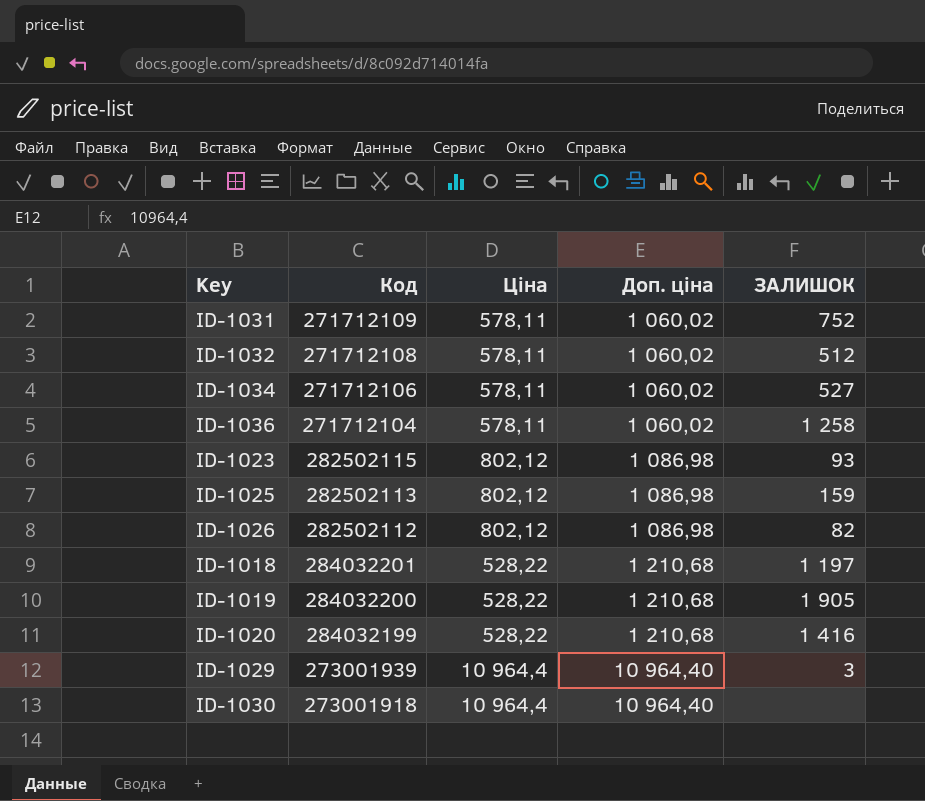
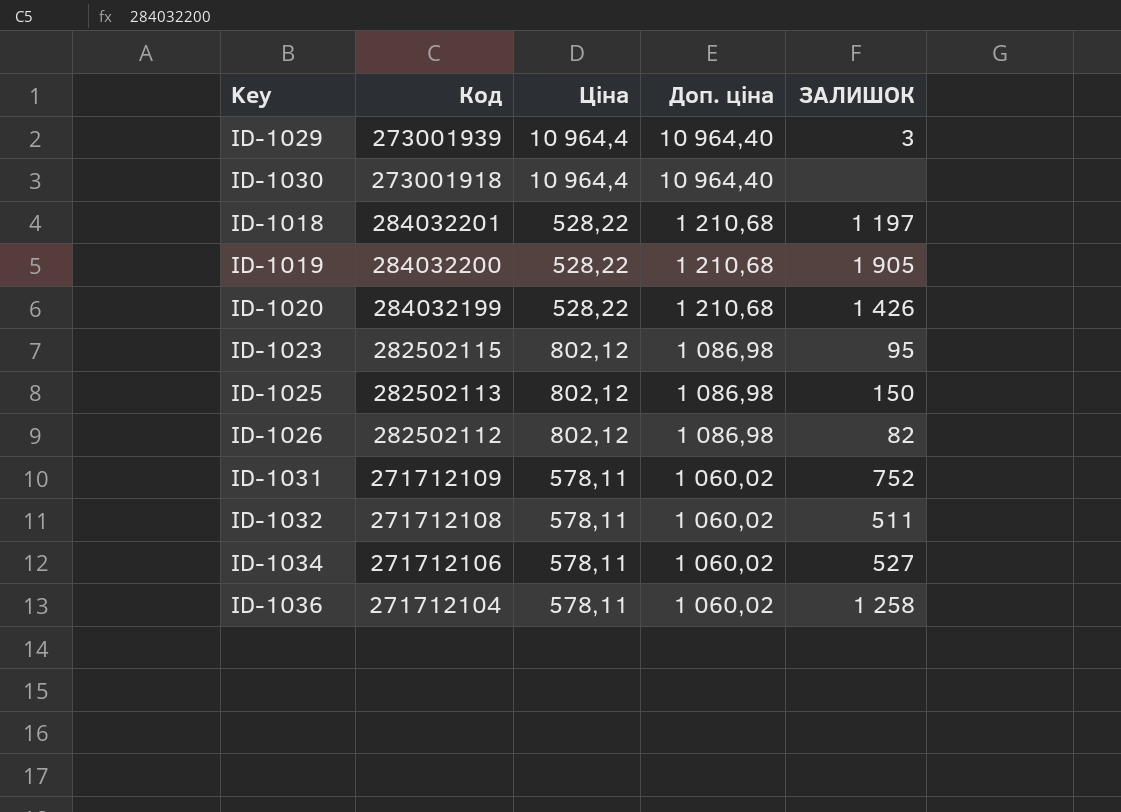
row order: Доп. ціна ascending -> Доп. ціна descending
ID-1020 | ЗАЛИШОК: 1 416 -> 1 426
ID-1023 | ЗАЛИШОК: 93 -> 95
ID-1025 | ЗАЛИШОК: 159 -> 150
ID-1032 | ЗАЛИШОК: 512 -> 511

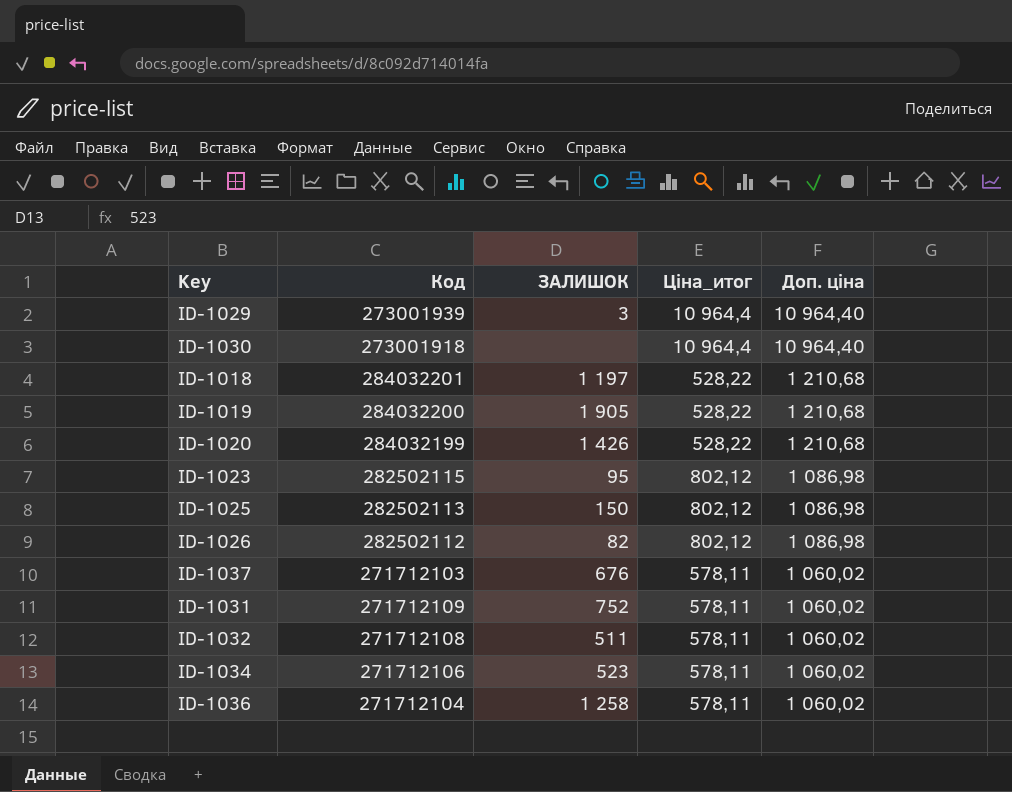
column ЗАЛИШОК | position: 5 -> 3
column name: Ціна -> Ціна_итог
row ID-1037: none -> 271712103 | 676 | 578,11 | 1 060,02
ID-1034 | ЗАЛИШОК: 527 -> 523

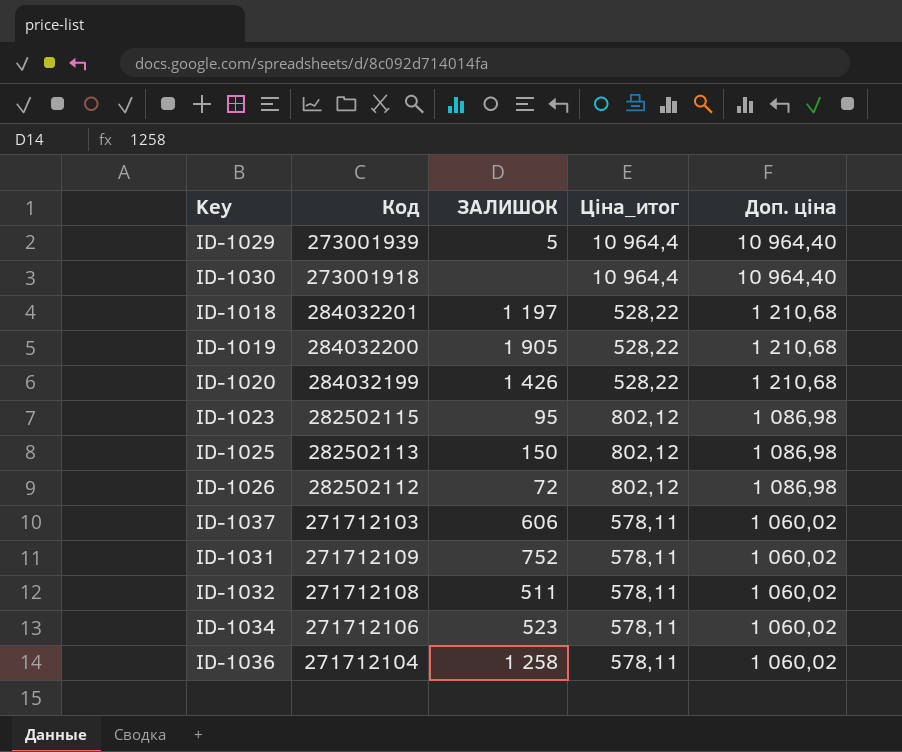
ID-1029 | ЗАЛИШОК: 3 -> 5
ID-1026 | ЗАЛИШОК: 82 -> 72
ID-1037 | ЗАЛИШОК: 676 -> 606

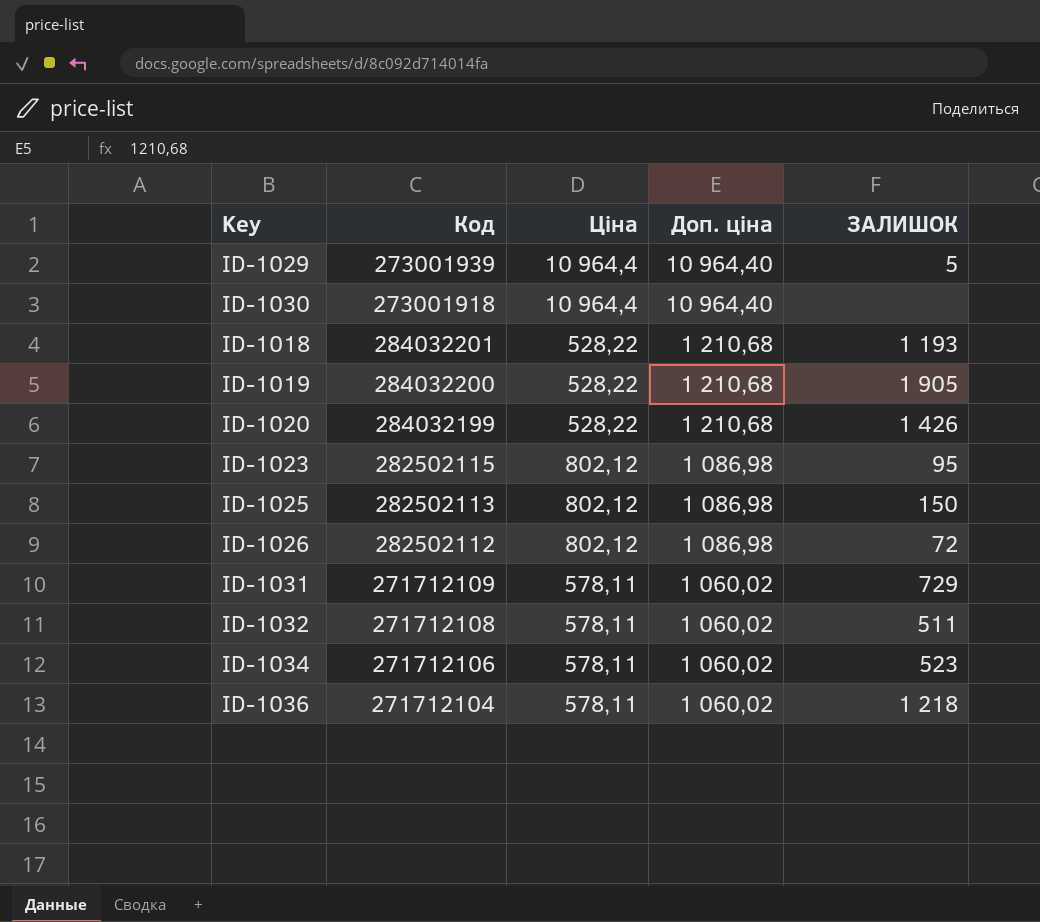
column name: Ціна_итог -> Ціна
column ЗАЛИШОК | position: 3 -> 5
row ID-1037: 271712103 | 606 | 578,11 | 1 060,02 -> none
ID-1018 | ЗАЛИШОК: 1 197 -> 1 193
ID-1031 | ЗАЛИШОК: 752 -> 729
ID-1036 | ЗАЛИШОК: 1 258 -> 1 218

